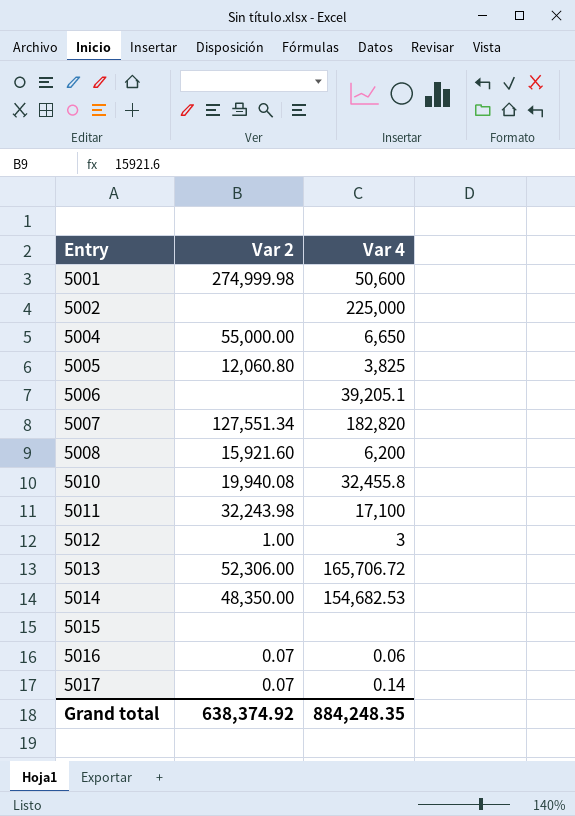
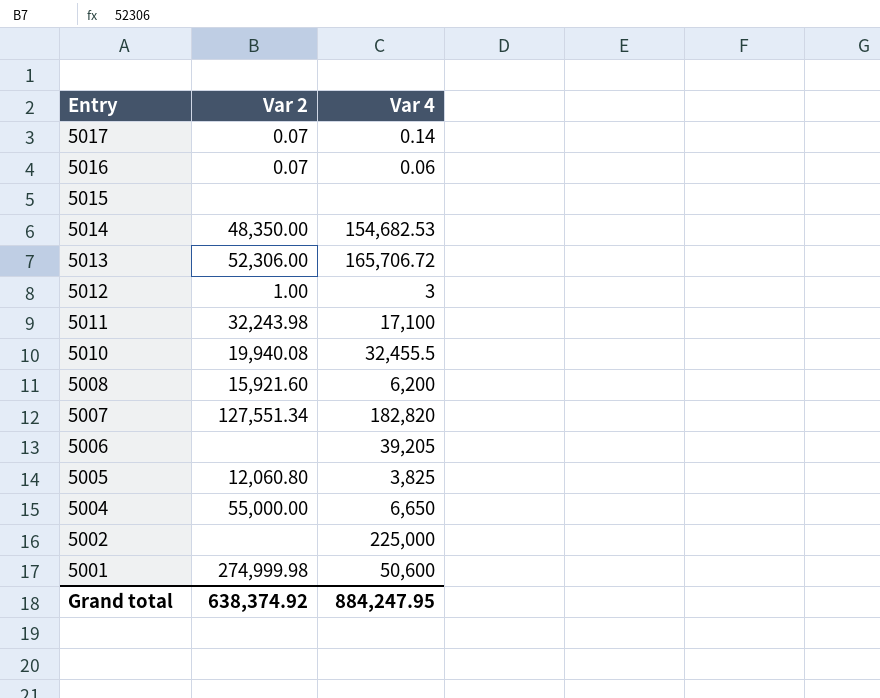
row order: Entry ascending -> Entry descending
5010 | Var 4: 32,455.8 -> 32,455.5
5006 | Var 4: 39,205.1 -> 39,205
Grand total | Var 4: 884,248.35 -> 884,247.95

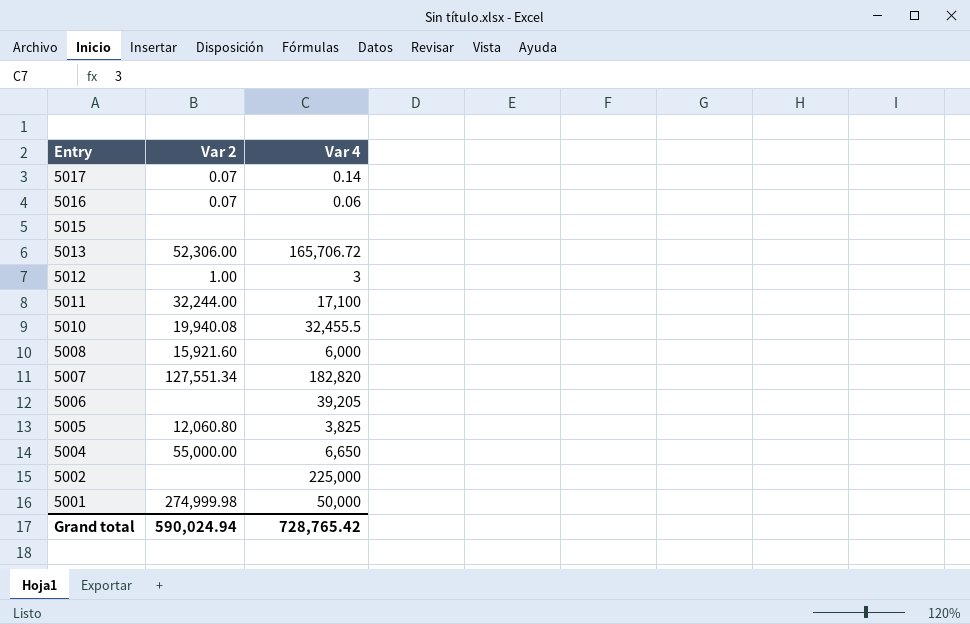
row 5014: 48,350.00 | 154,682.53 -> none
5011 | Var 2: 32,243.98 -> 32,244.00
5008 | Var 4: 6,200 -> 6,000
5001 | Var 4: 50,600 -> 50,000
Grand total | Var 2: 638,374.92 -> 590,024.94
Grand total | Var 4: 884,247.95 -> 728,765.42

